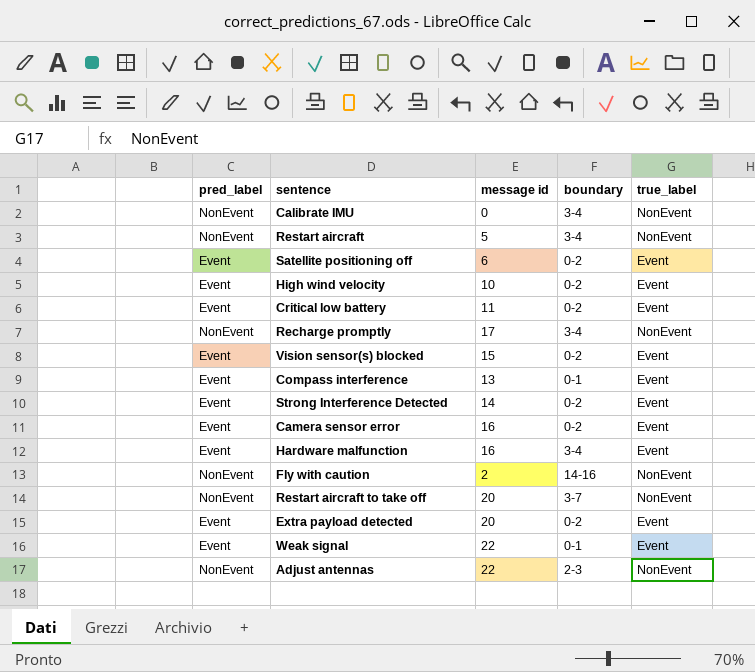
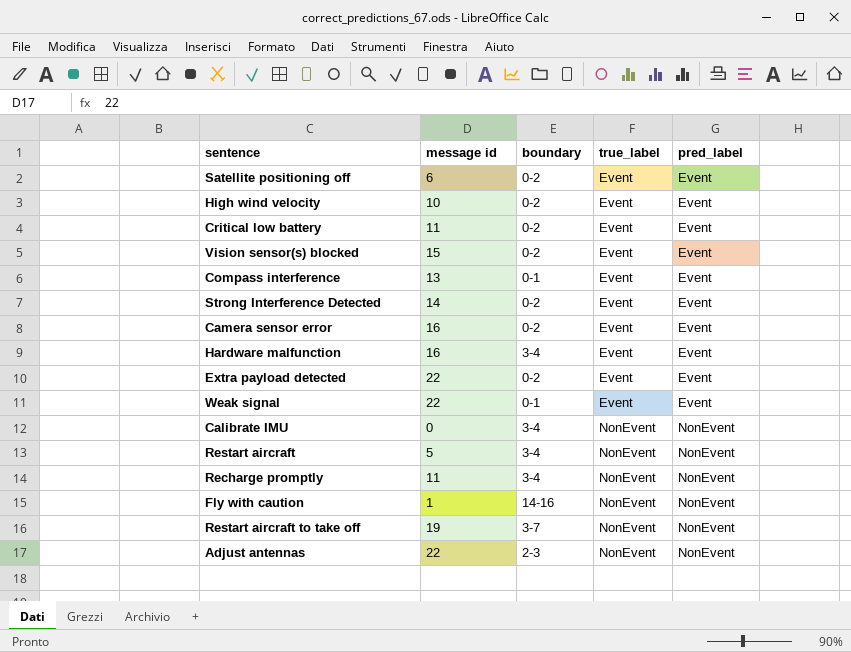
row order: none -> true_label ascending
column pred_label | position: 1 -> 5
Extra payload detected | message id: 20 -> 22
Recharge promptly | message id: 17 -> 11
Fly with caution | message id: 2 -> 1
Restart aircraft to take off | message id: 20 -> 19

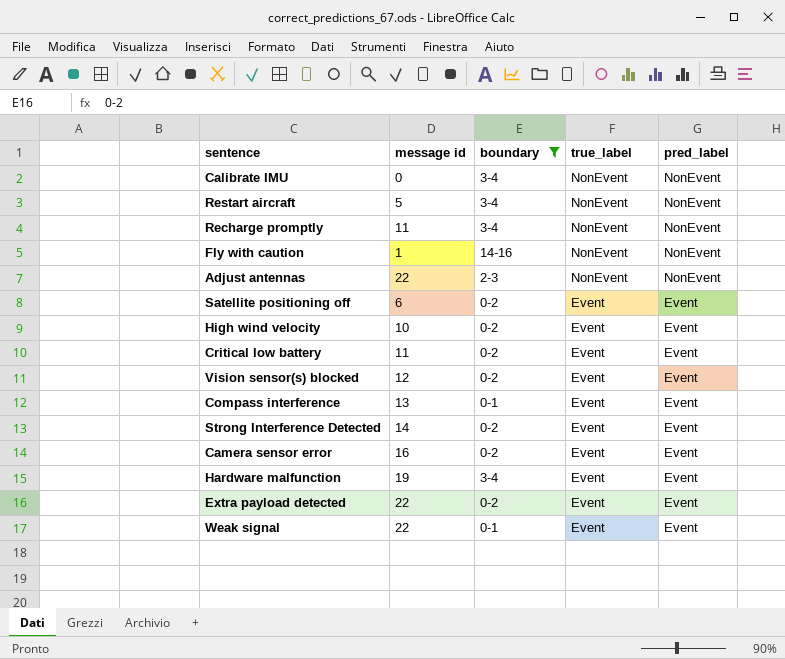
filter: none -> boundary != 3-7
row order: true_label ascending -> true_label descending
Vision sensor(s) blocked | message id: 15 -> 12
Hardware malfunction | message id: 16 -> 19

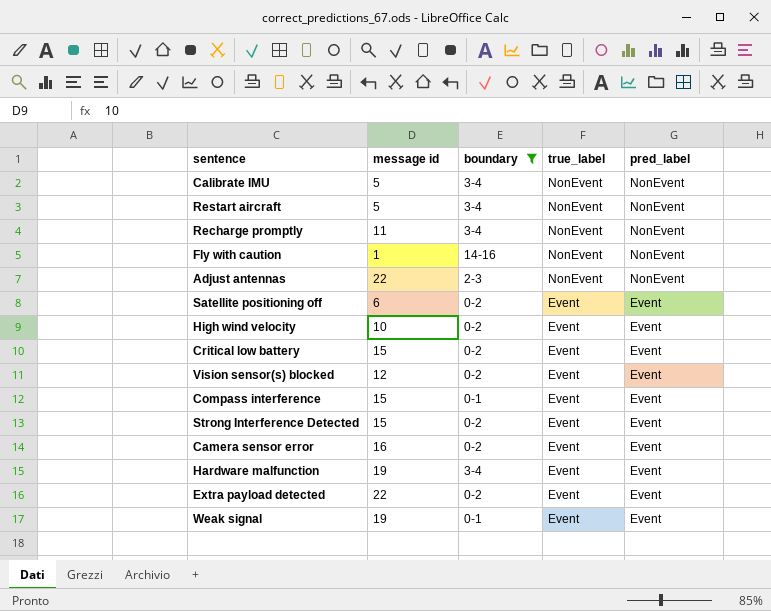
Calibrate IMU | message id: 0 -> 5
Critical low battery | message id: 11 -> 15
Compass interference | message id: 13 -> 15
Strong Interference Detected | message id: 14 -> 15
Weak signal | message id: 22 -> 19

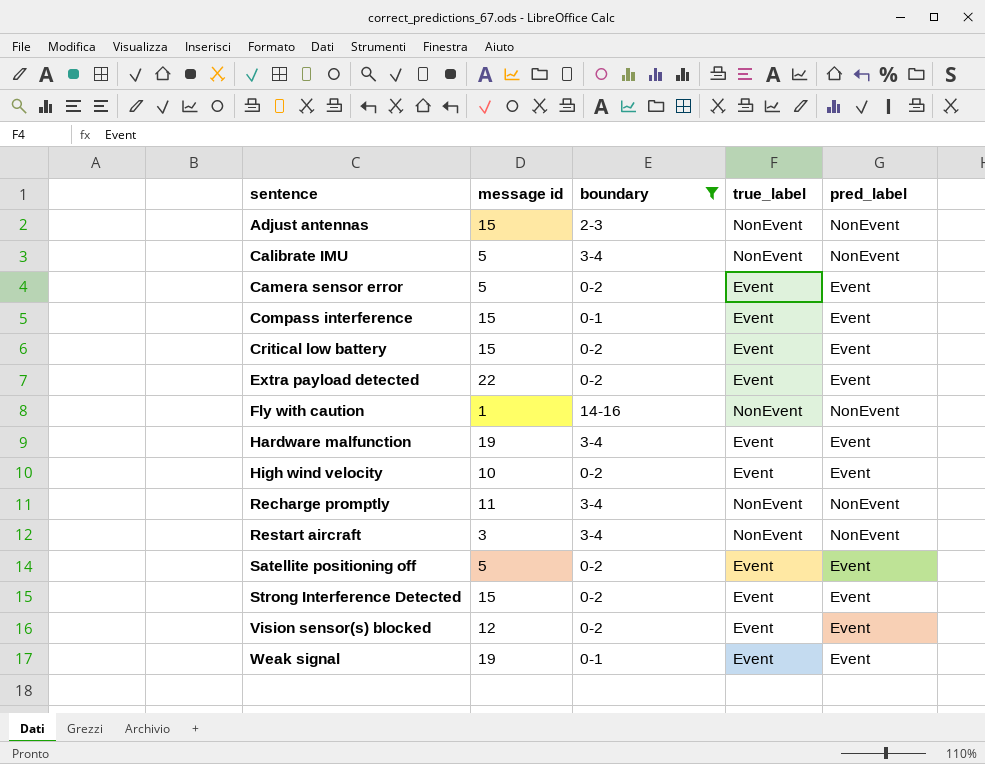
row order: true_label descending -> sentence ascending
Adjust antennas | message id: 22 -> 15
Camera sensor error | message id: 16 -> 5
Restart aircraft | message id: 5 -> 3
Satellite positioning off | message id: 6 -> 5

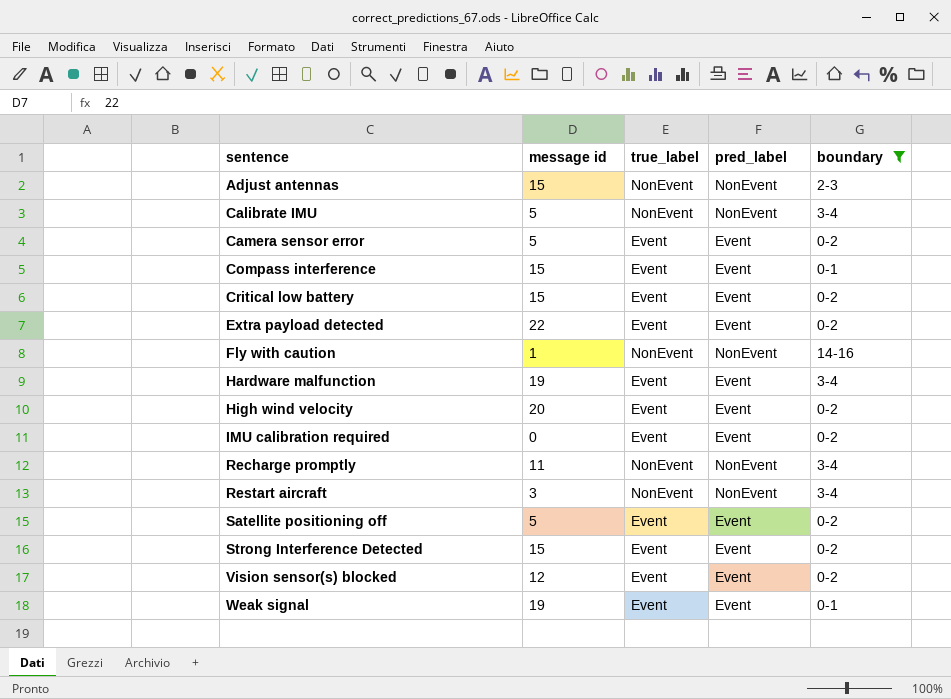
column boundary | position: 3 -> 5
High wind velocity | message id: 10 -> 20
row IMU calibration required: none -> 0 | Event | Event | 0-2

